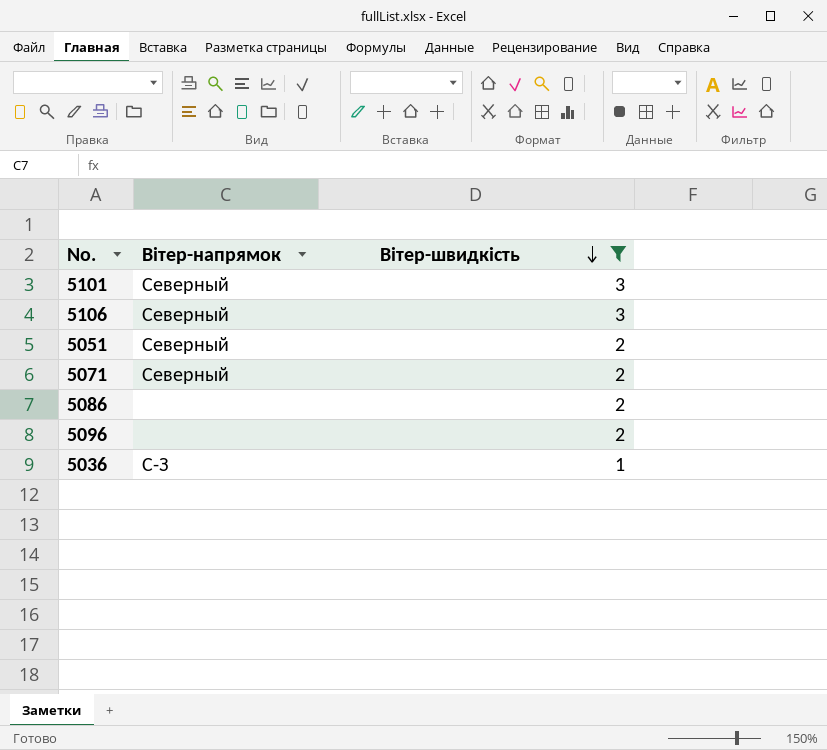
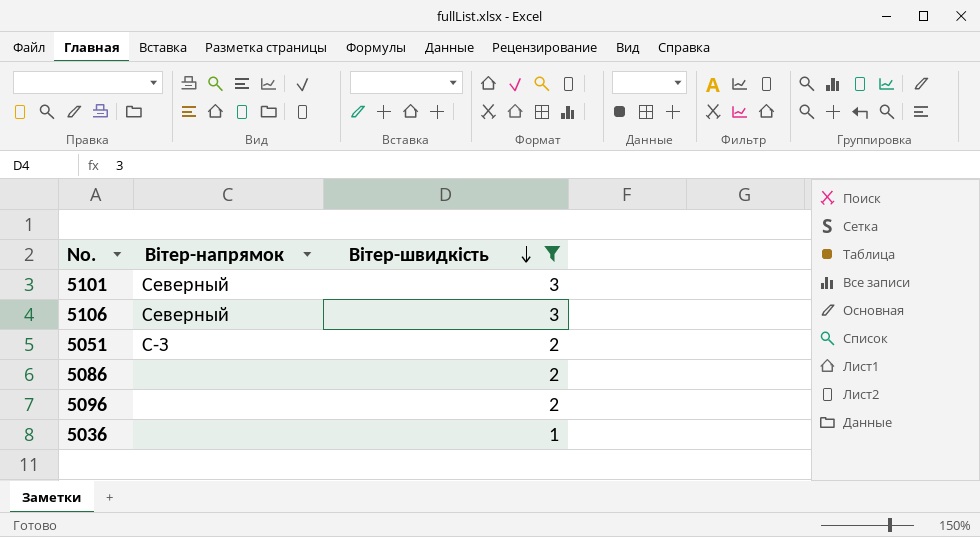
row 5071: Северный | 2 -> none
5051 | Вітер-напрямок: Северный -> С-З
5036 | Вітер-напрямок: С-З -> none

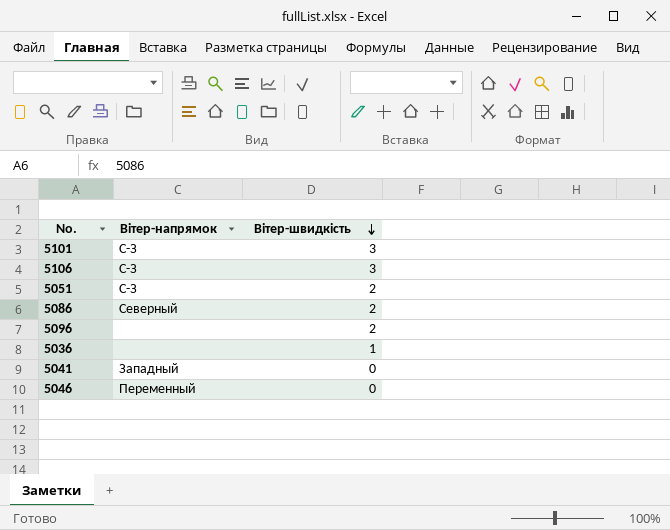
filter: Вітер-швидкість != 0 -> none
5101 | Вітер-напрямок: Северный -> С-З
5106 | Вітер-напрямок: Северный -> С-З
5086 | Вітер-напрямок: none -> Северный

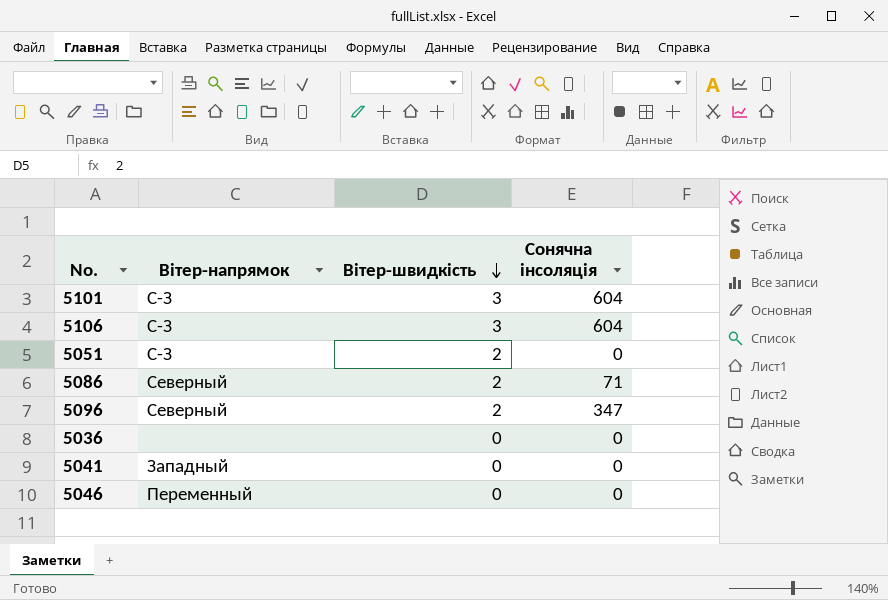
column Сонячна інсоляція | position: none -> 4
5096 | Вітер-напрямок: none -> Северный
5036 | Вітер-швидкість: 1 -> 0

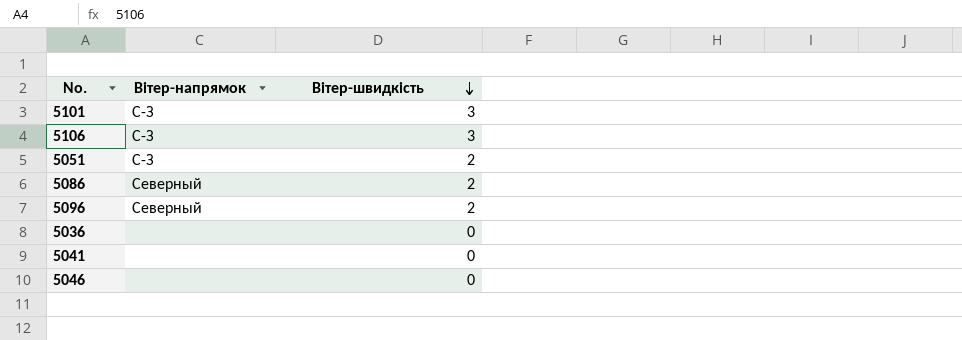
column Сонячна інсоляція | position: 4 -> none
5041 | Вітер-напрямок: Западный -> none
5046 | Вітер-напрямок: Переменный -> none

